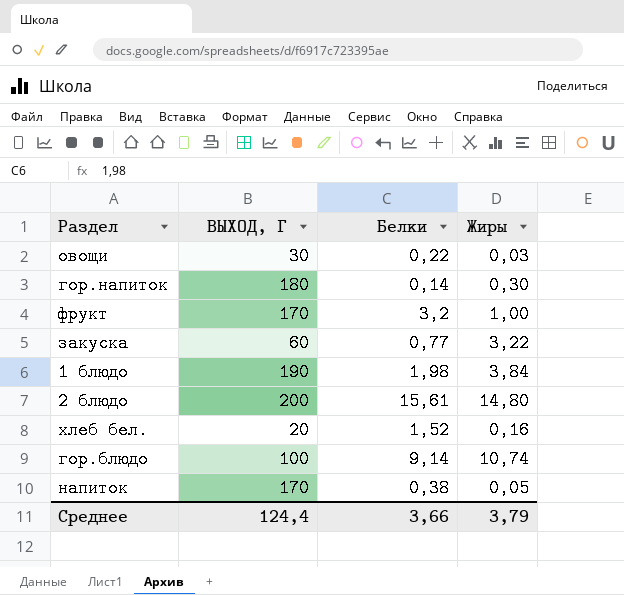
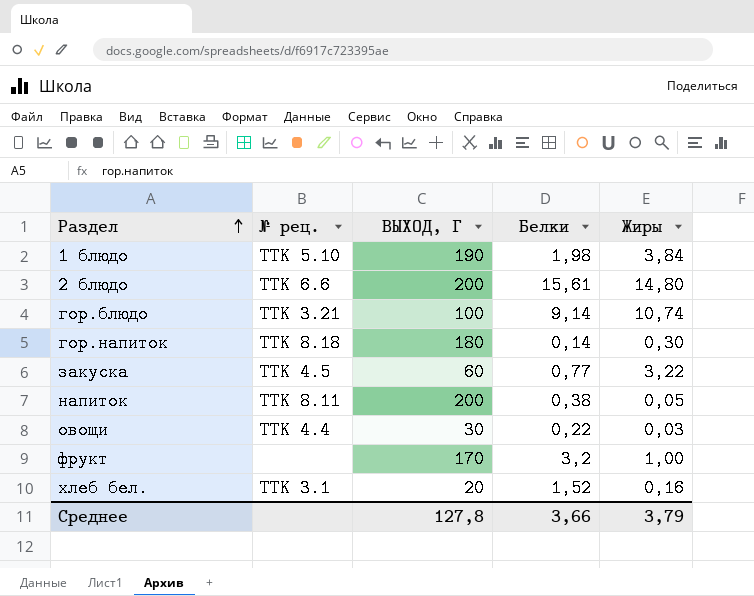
row order: none -> Раздел ascending
column № рец. | position: none -> 2
напиток | ВЫХОД, Г: 170 -> 200
Среднее | ВЫХОД, Г: 124,4 -> 127,8

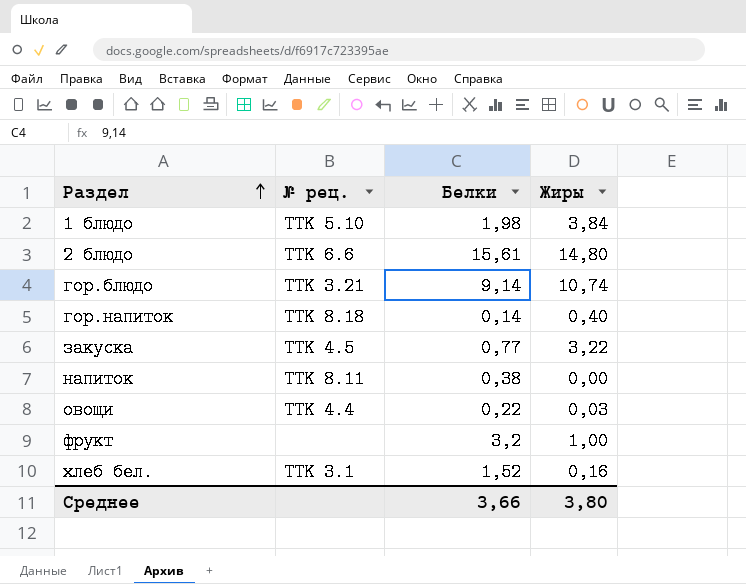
column ВЫХОД, Г | position: 3 -> none
гор.напиток | Жиры: 0,30 -> 0,40
напиток | Жиры: 0,05 -> 0,00
Среднее | Жиры: 3,79 -> 3,80

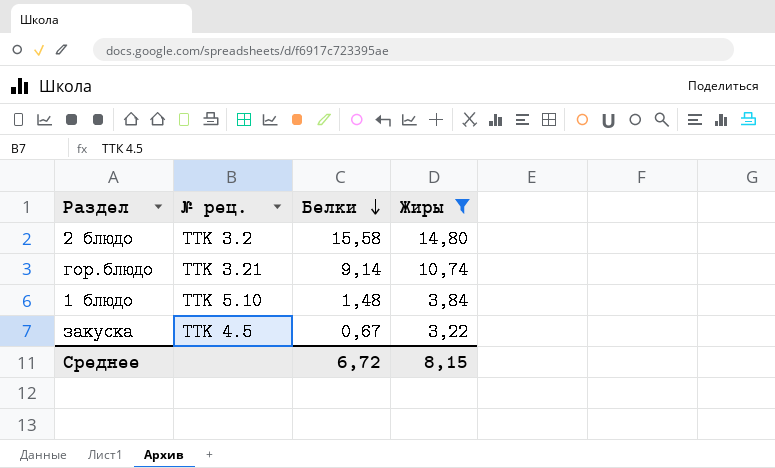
filter: none -> Жиры >= 3,22
row order: Раздел ascending -> Белки descending
2 блюдо | № рец.: ТТК 6.6 -> ТТК 3.2
2 блюдо | Белки: 15,61 -> 15,58
1 блюдо | Белки: 1,98 -> 1,48
закуска | Белки: 0,77 -> 0,67
Среднее | Белки: 3,66 -> 6,72
Среднее | Жиры: 3,80 -> 8,15

